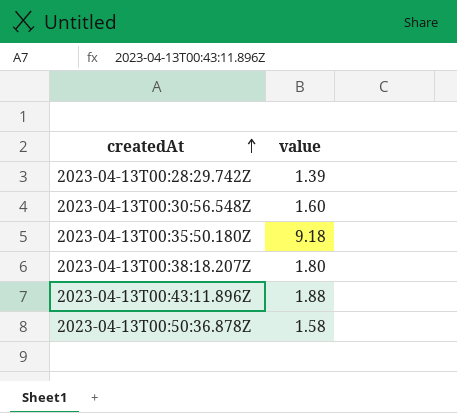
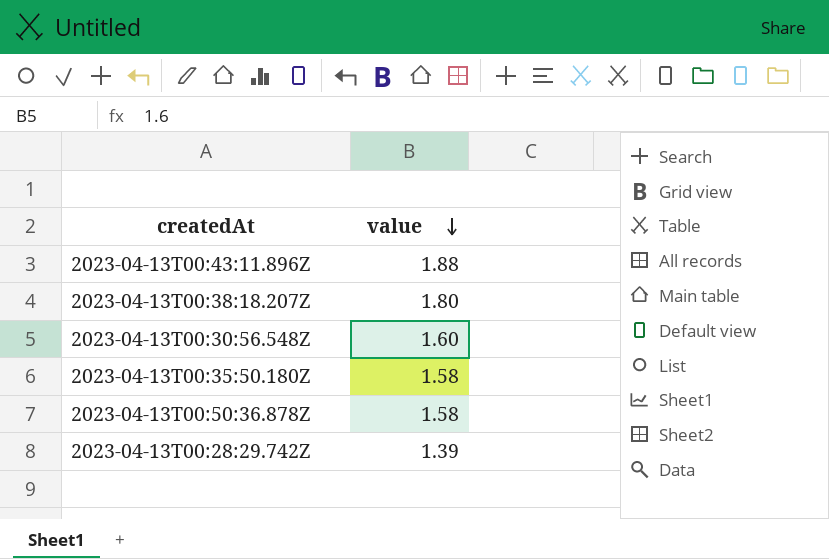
row order: createdAt ascending -> value descending
2023-04-13T00:35:50.180Z | value: 9.18 -> 1.58

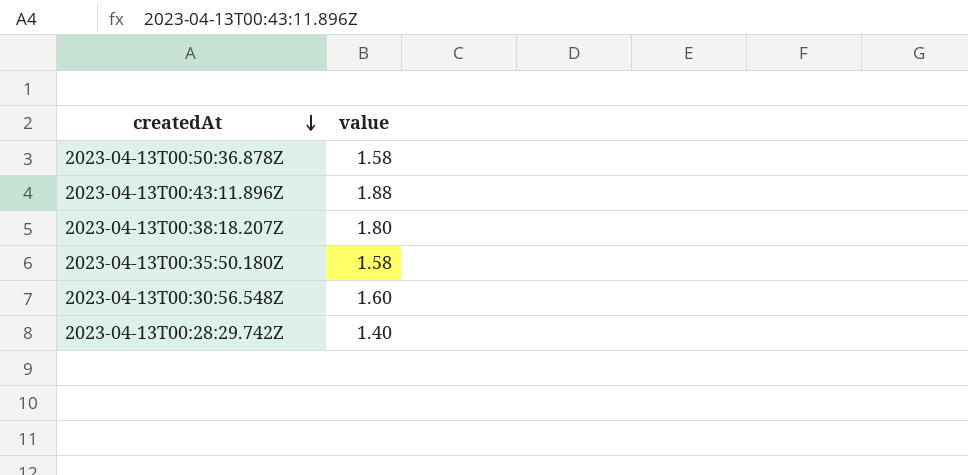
row order: value descending -> createdAt descending
2023-04-13T00:28:29.742Z | value: 1.39 -> 1.40

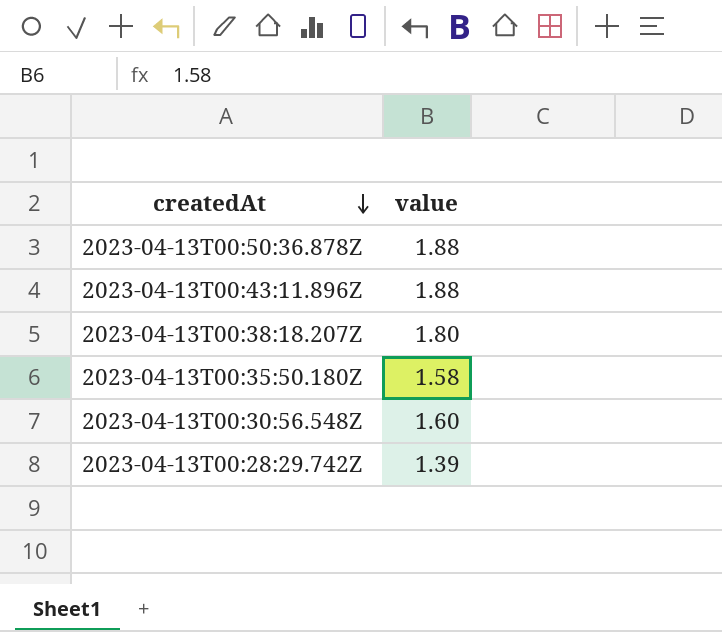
2023-04-13T00:50:36.878Z | value: 1.58 -> 1.88
2023-04-13T00:28:29.742Z | value: 1.40 -> 1.39

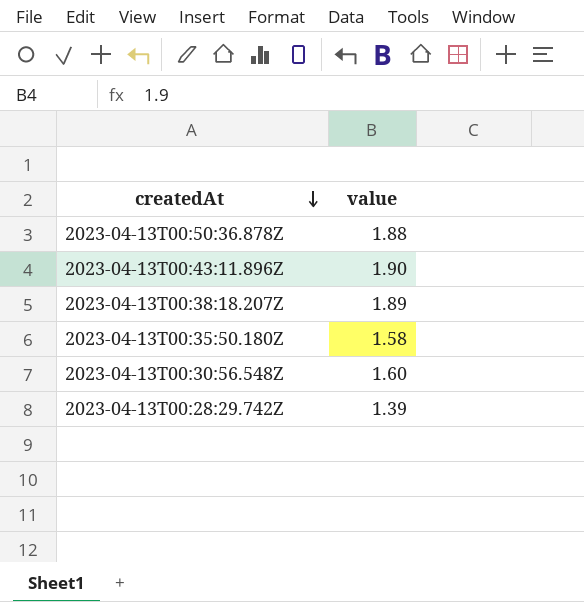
2023-04-13T00:43:11.896Z | value: 1.88 -> 1.90
2023-04-13T00:38:18.207Z | value: 1.80 -> 1.89

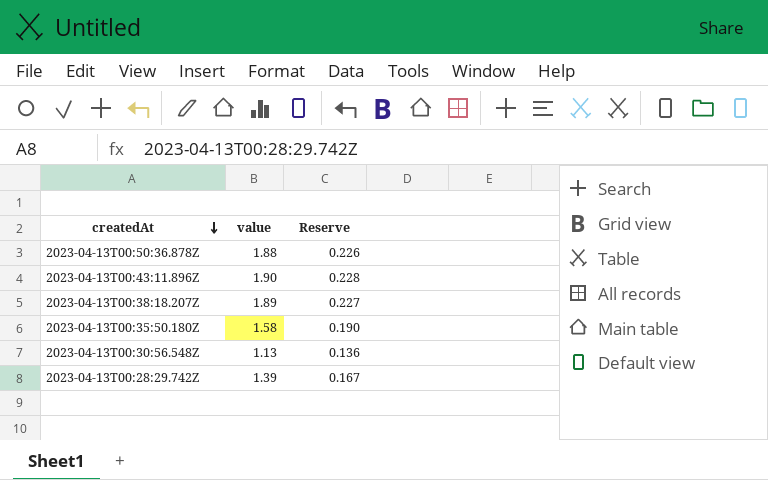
column Reserve | formula: none -> [value] * 0.12
2023-04-13T00:30:56.548Z | value: 1.60 -> 1.13

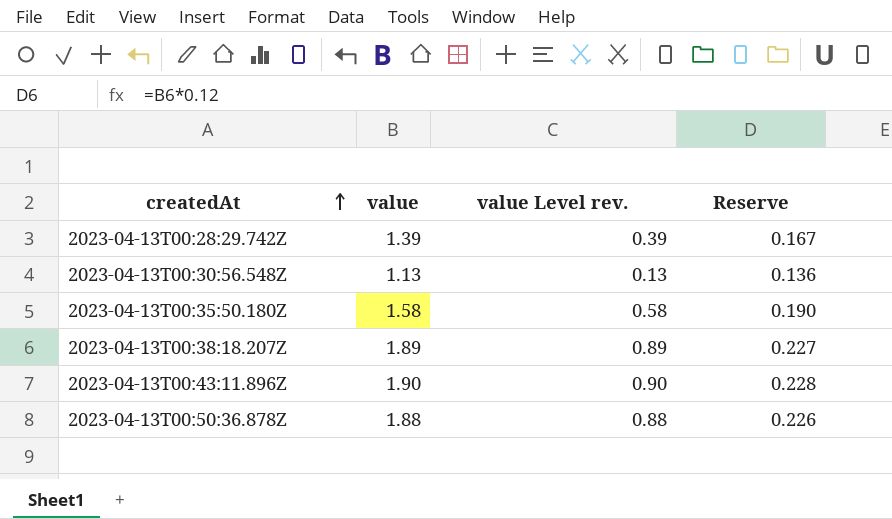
row order: createdAt descending -> createdAt ascending
column value Level rev. | formula: none -> [value] - 1

